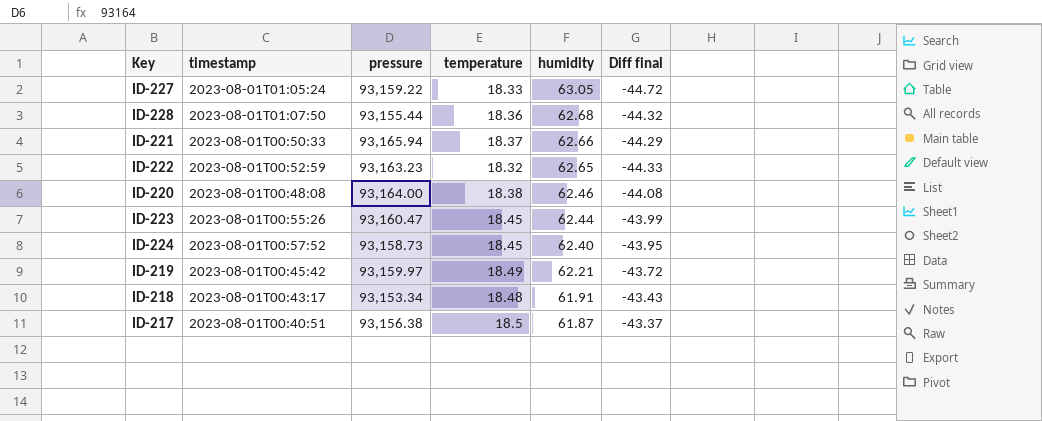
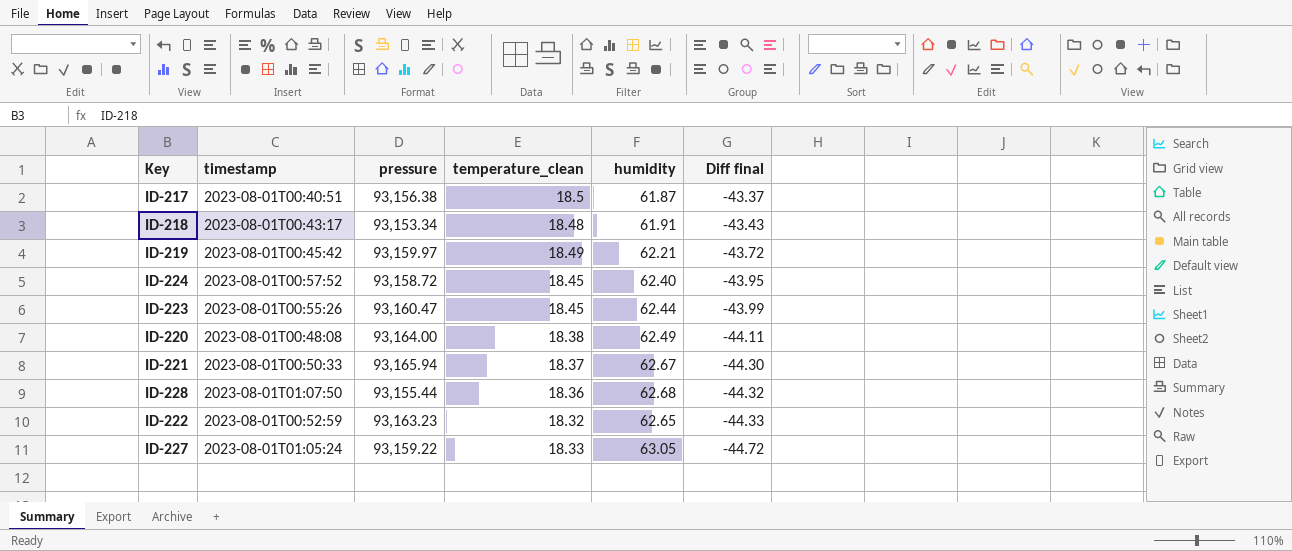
row order: humidity descending -> Diff final descending
column name: temperature -> temperature_clean
ID-224 | pressure: 93,158.73 -> 93,158.72
ID-220 | humidity: 62.46 -> 62.49
ID-220 | Diff final: -44.08 -> -44.11
ID-221 | humidity: 62.66 -> 62.67
ID-221 | Diff final: -44.29 -> -44.30

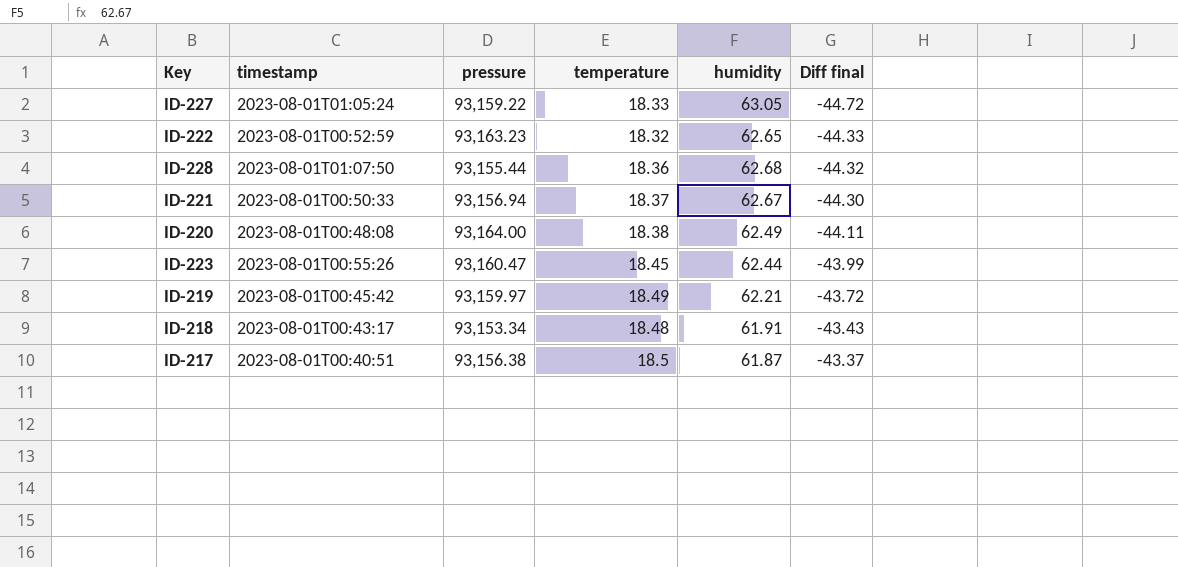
row order: Diff final descending -> Diff final ascending
column name: temperature_clean -> temperature
row ID-224: 2023-08-01T00:57:52 | 93,158.72 | 18.45 | 62.40 | -43.95 -> none
ID-221 | pressure: 93,165.94 -> 93,156.94

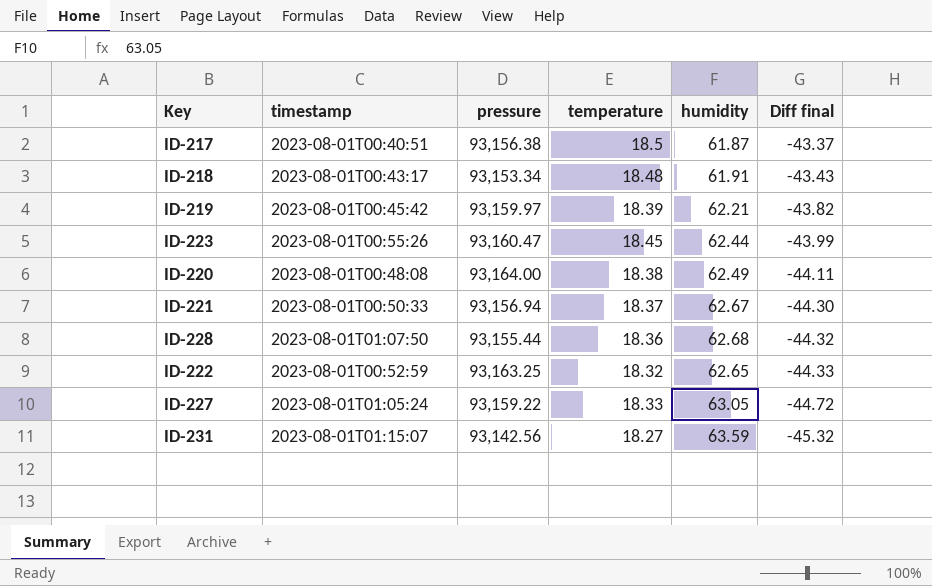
row order: Diff final ascending -> Diff final descending
ID-219 | temperature: 18.49 -> 18.39
ID-219 | Diff final: -43.72 -> -43.82
ID-222 | pressure: 93,163.23 -> 93,163.25
row ID-231: none -> 2023-08-01T01:15:07 | 93,142.56 | 18.27 | 63.59 | -45.32

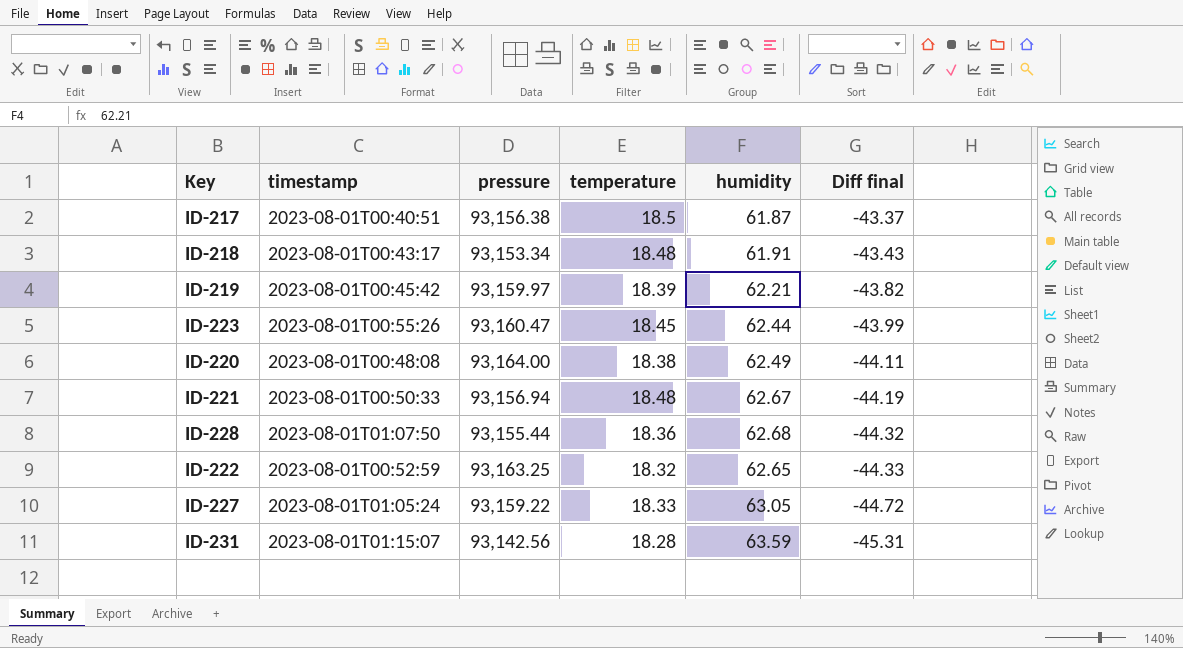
ID-221 | temperature: 18.37 -> 18.48
ID-221 | Diff final: -44.30 -> -44.19
ID-231 | temperature: 18.27 -> 18.28
ID-231 | Diff final: -45.32 -> -45.31

